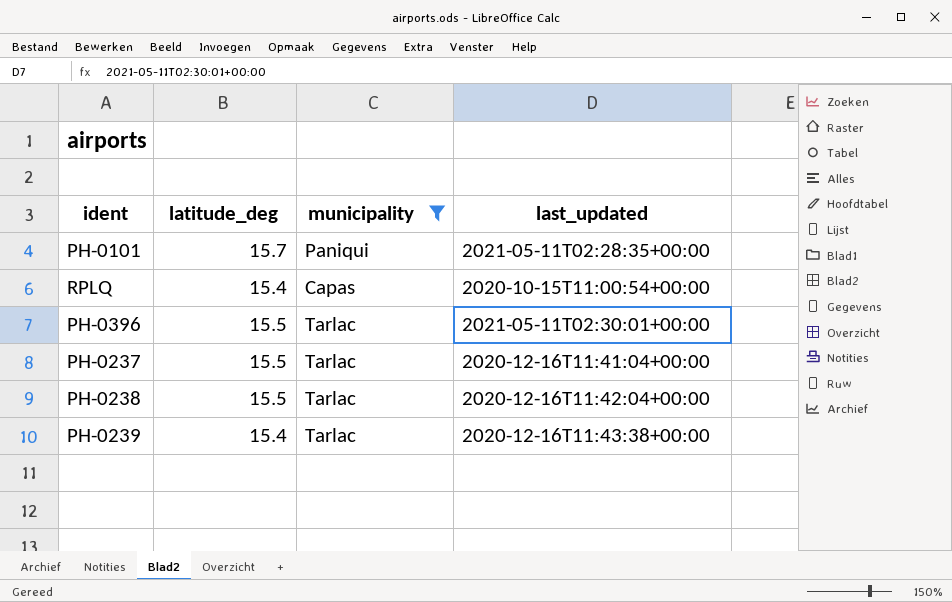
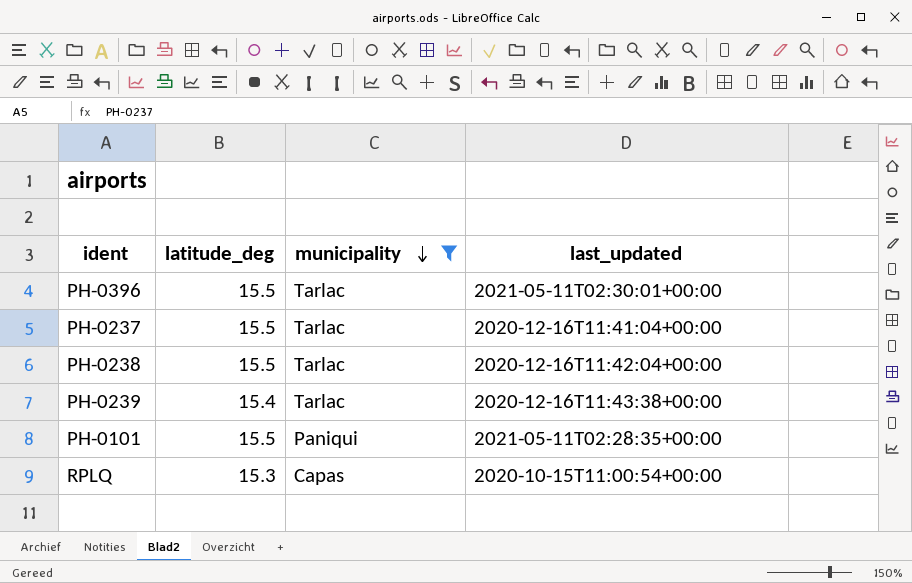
row order: none -> municipality descending
PH-0101 | latitude_deg: 15.7 -> 15.5
RPLQ | latitude_deg: 15.4 -> 15.3

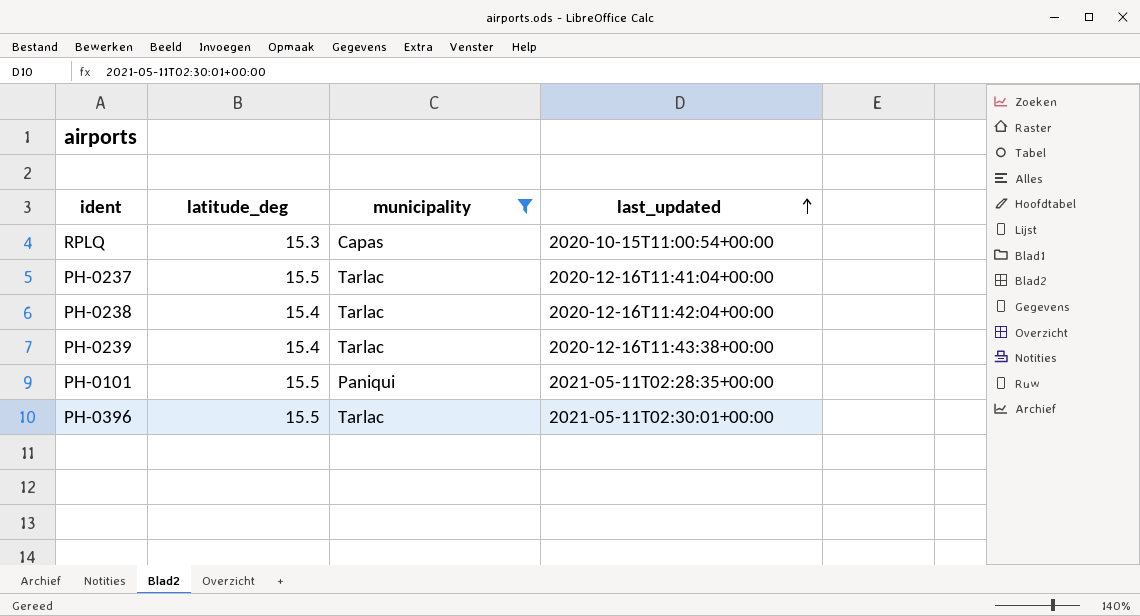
row order: municipality descending -> last_updated ascending
PH-0238 | latitude_deg: 15.5 -> 15.4

